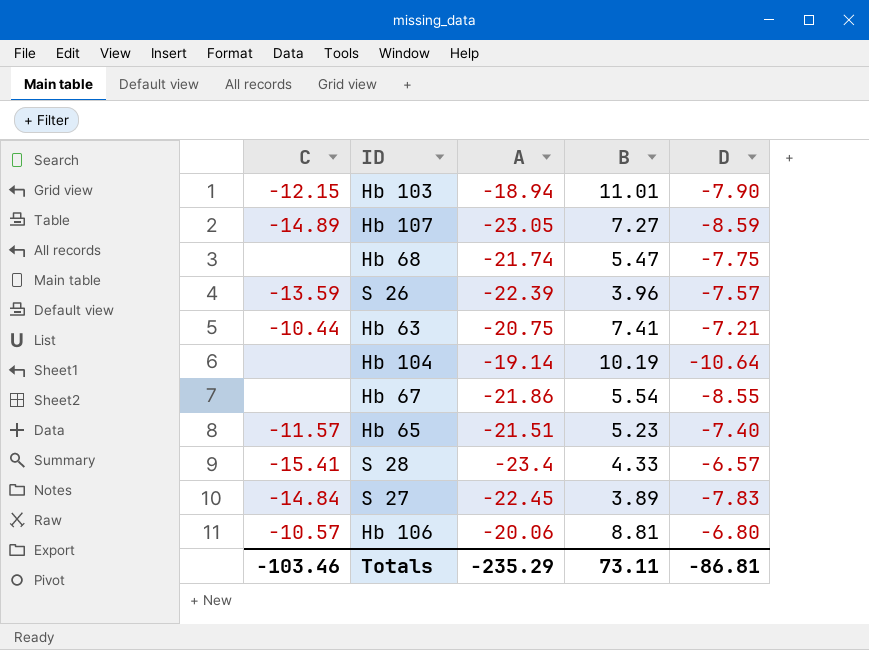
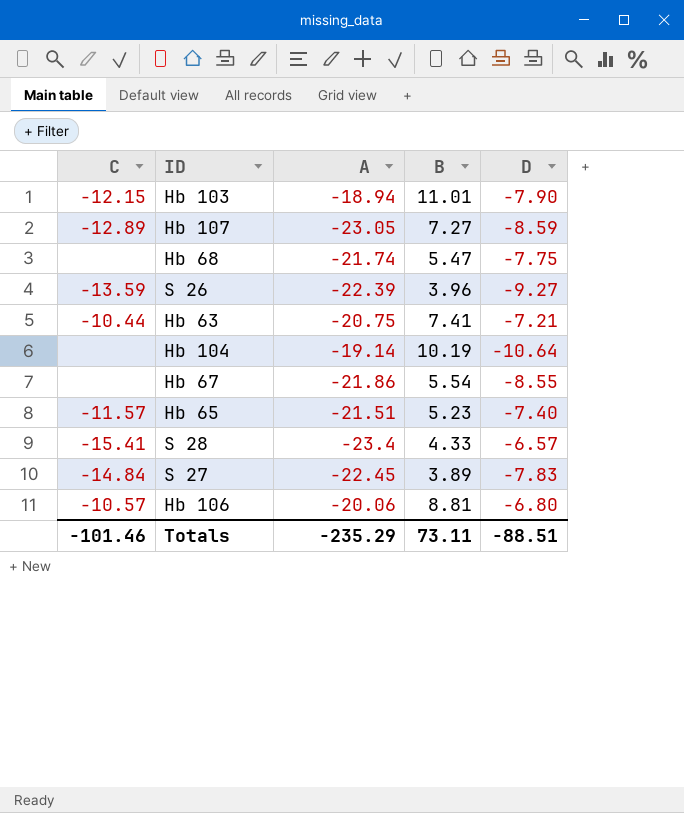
Hb 107 | C: -14.89 -> -12.89
S 26 | D: -7.57 -> -9.27
Totals | C: -103.46 -> -101.46
Totals | D: -86.81 -> -88.51

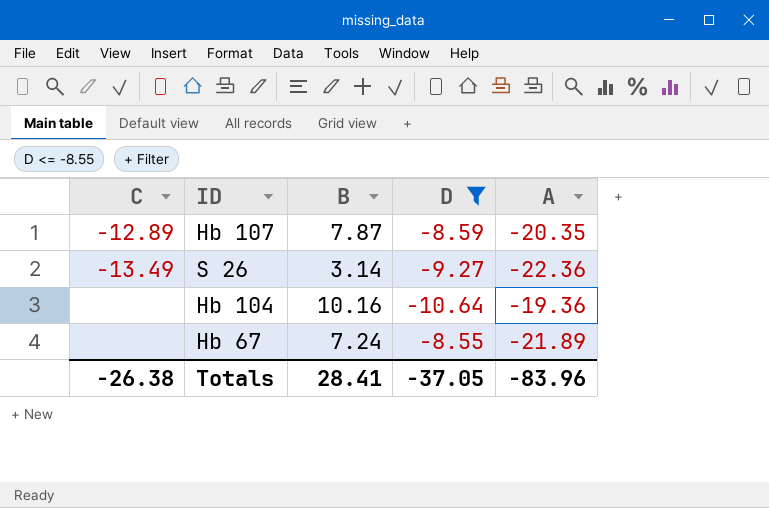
filter: none -> D <= -8.55
column A | position: 3 -> 5
Hb 107 | B: 7.27 -> 7.87
Hb 107 | A: -23.05 -> -20.35
S 26 | C: -13.59 -> -13.49
S 26 | B: 3.96 -> 3.14
S 26 | A: -22.39 -> -22.36
Hb 104 | B: 10.19 -> 10.16
Hb 104 | A: -19.14 -> -19.36
Hb 67 | B: 5.54 -> 7.24
Hb 67 | A: -21.86 -> -21.89
Totals | C: -101.46 -> -26.38
Totals | B: 73.11 -> 28.41
Totals | D: -88.51 -> -37.05
Totals | A: -235.29 -> -83.96

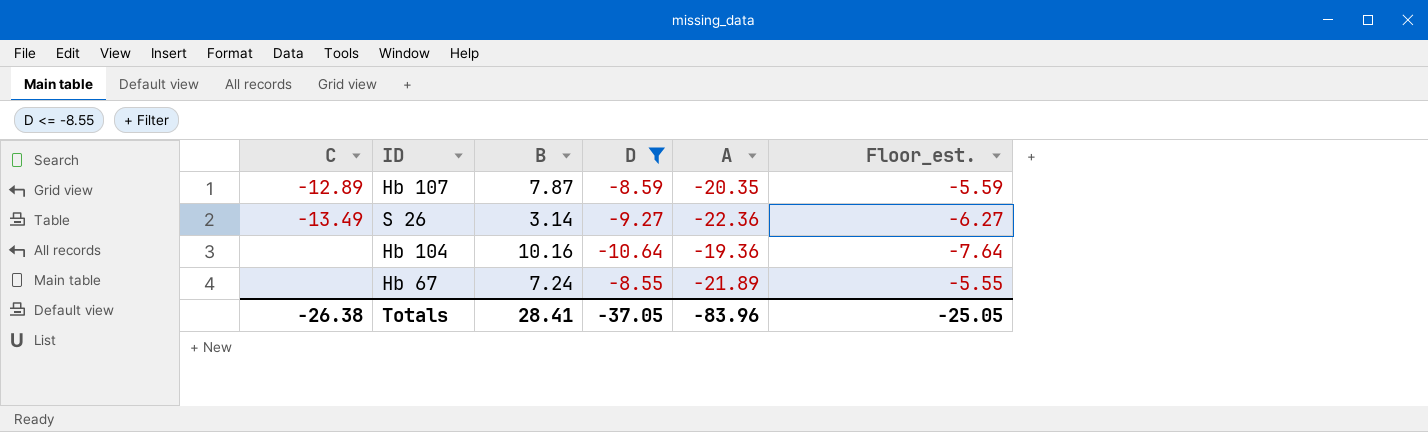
column Floor_est. | formula: none -> [D] + 3

